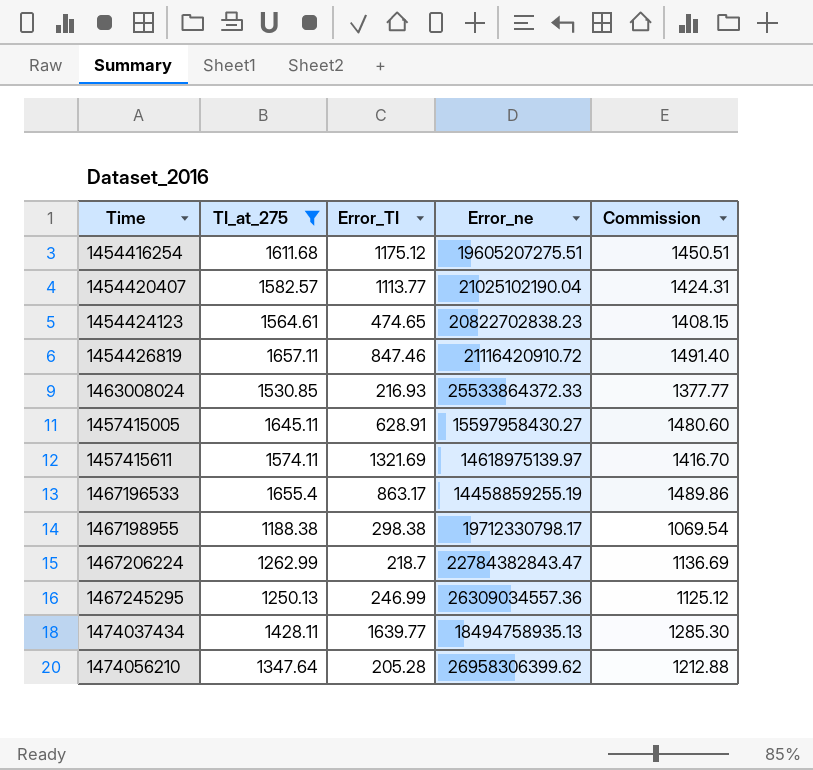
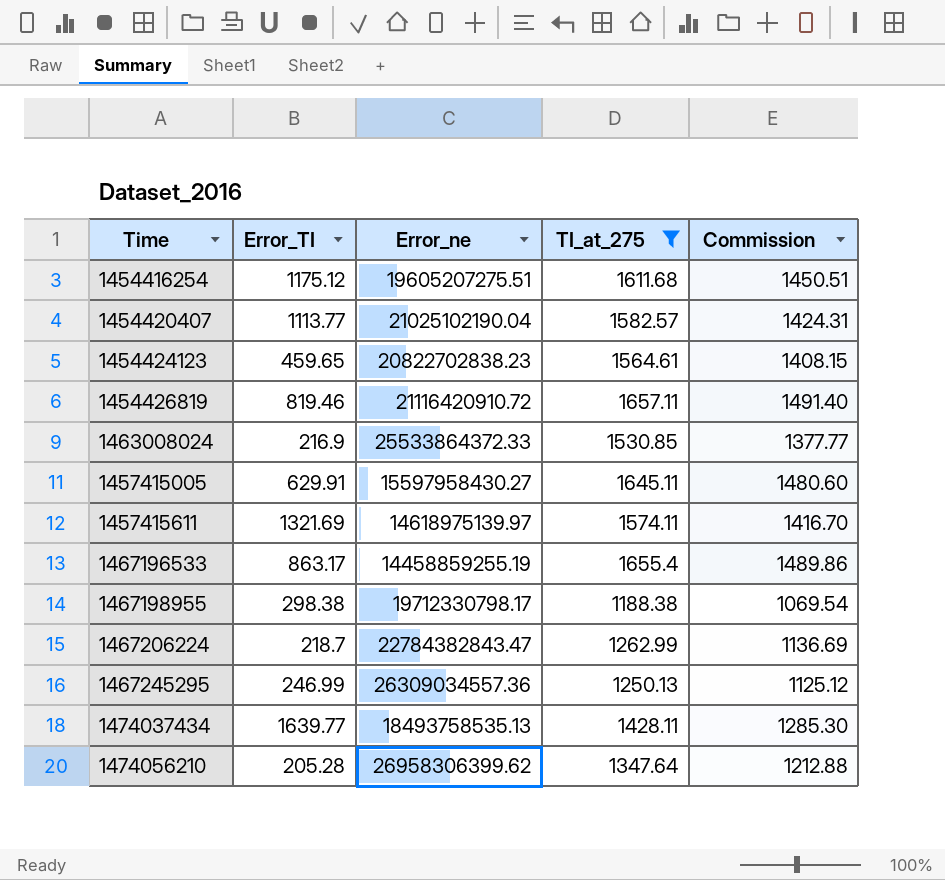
column TI_at_275 | position: 2 -> 4
1454424123 | Error_TI: 474.65 -> 459.65
1454426819 | Error_TI: 847.46 -> 819.46
1463008024 | Error_TI: 216.93 -> 216.9
1457415005 | Error_TI: 628.91 -> 629.91
1474037434 | Error_ne: 18494758935.13 -> 18493758535.13

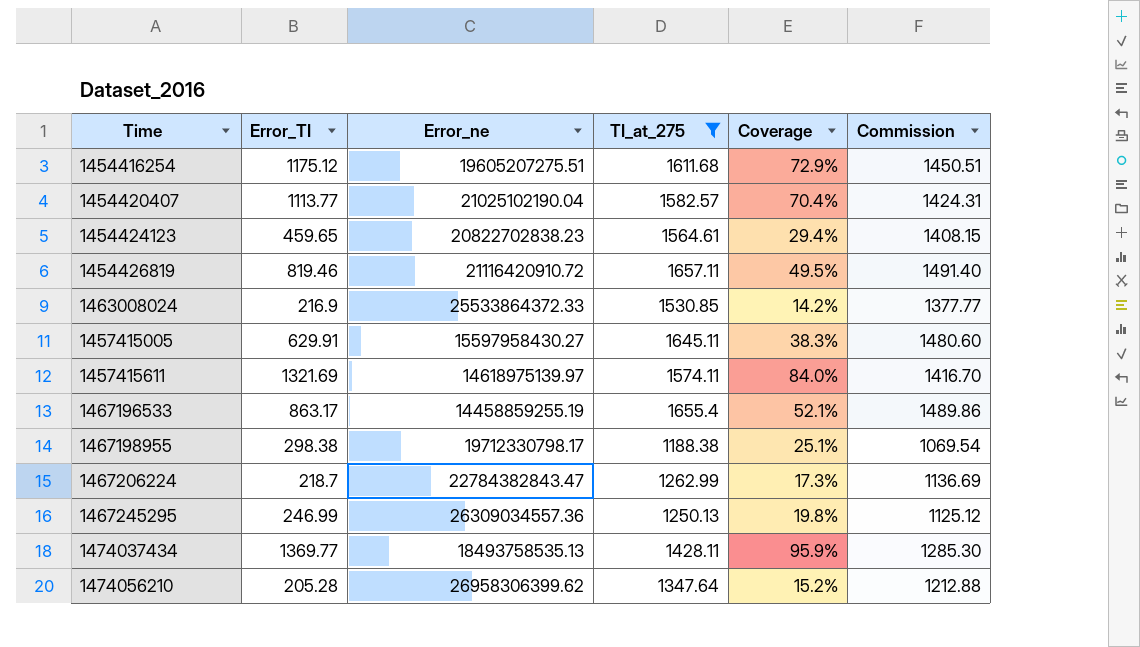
column Coverage | formula: none -> [Error_TI] / [TI_at_275]
1474037434 | Error_TI: 1639.77 -> 1369.77

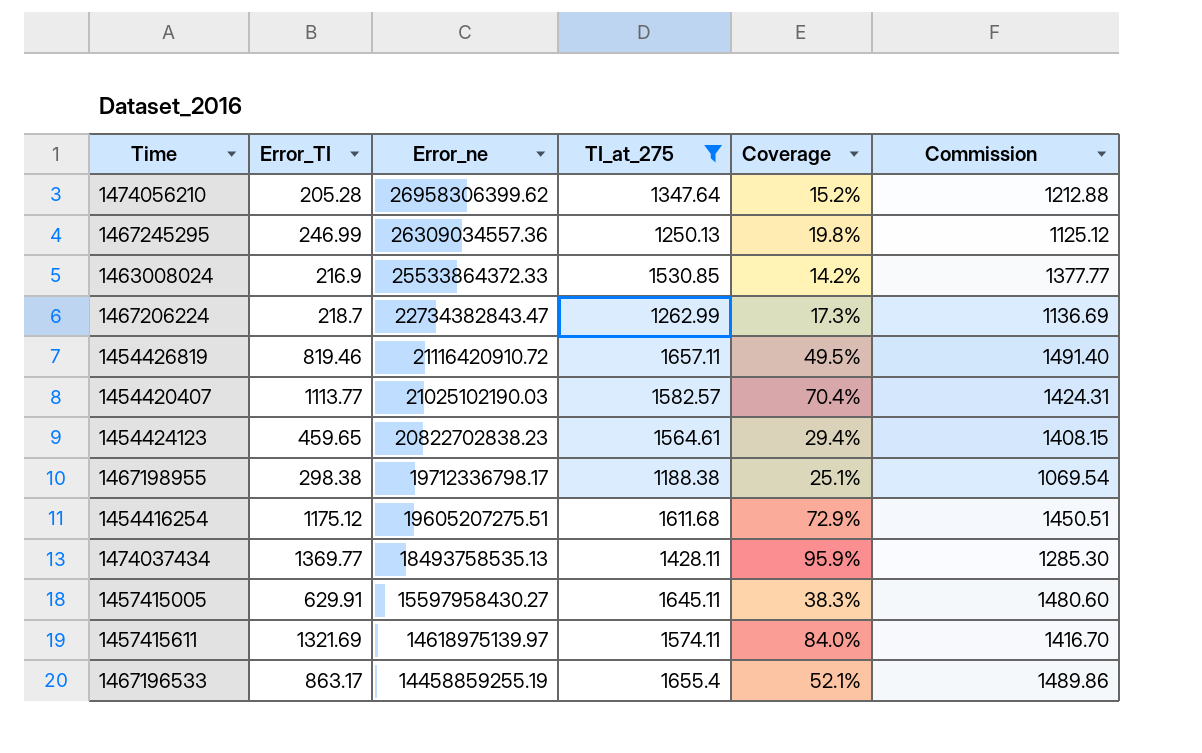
row order: none -> Error_ne descending
1467206224 | Error_ne: 22784382843.47 -> 22734382843.47
1454420407 | Error_ne: 21025102190.04 -> 21025102190.03
1467198955 | Error_ne: 19712330798.17 -> 19712336798.17

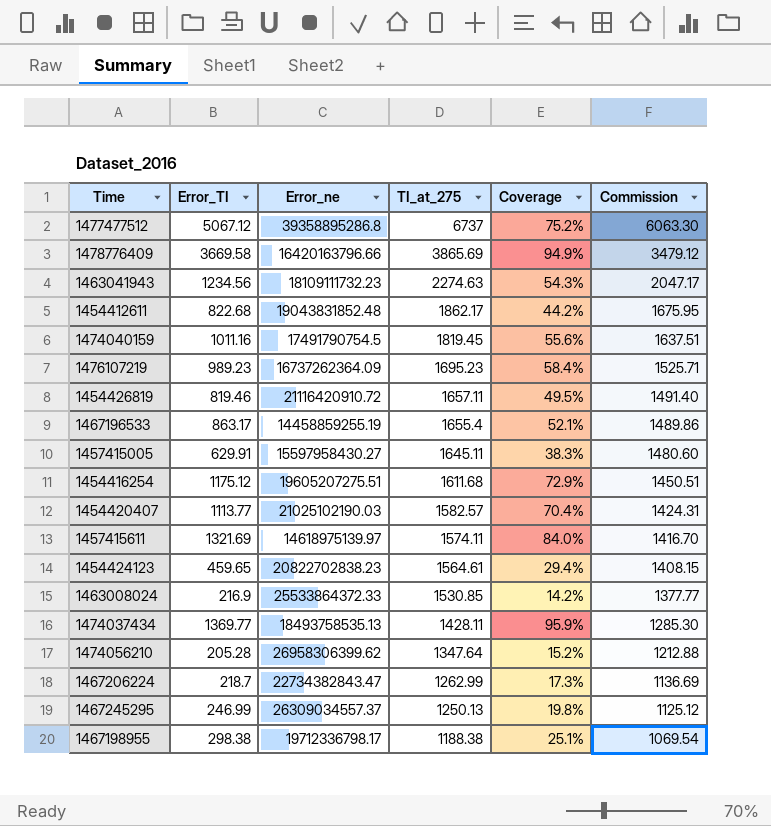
filter: TI_at_275 <= 1657.11 -> none
row order: Error_ne descending -> TI_at_275 descending
1467245295 | Error_ne: 26309034557.36 -> 26309034557.37

